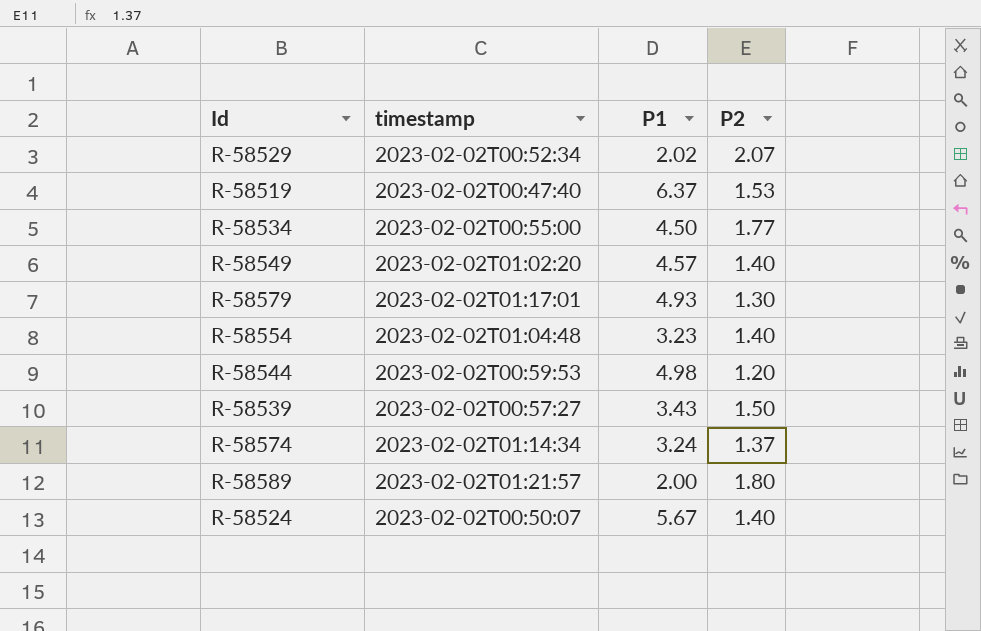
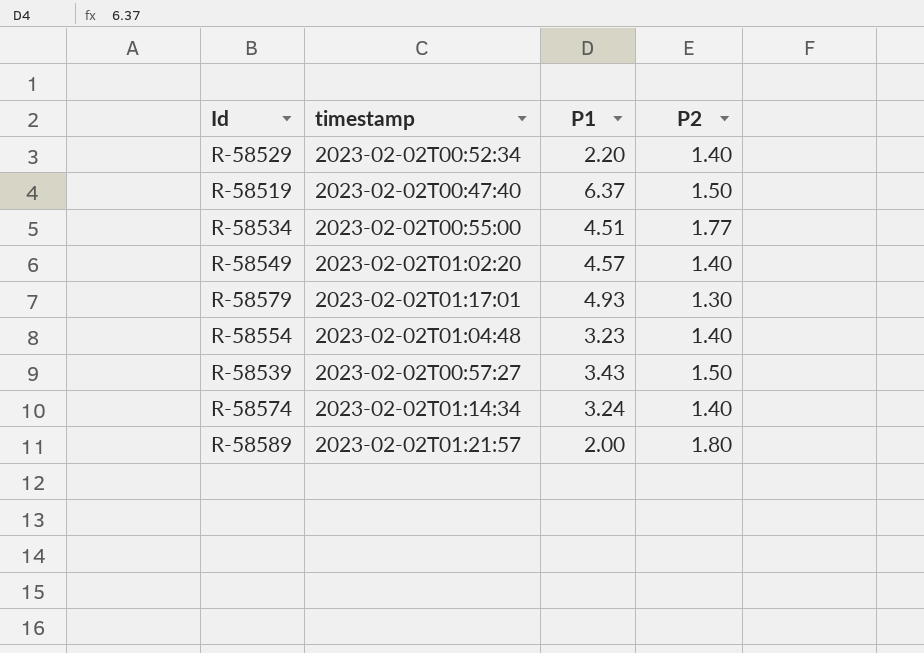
row R-58544: 2023-02-02T00:59:53 | 4.98 | 1.20 -> none
row R-58524: 2023-02-02T00:50:07 | 5.67 | 1.40 -> none
R-58529 | P1: 2.02 -> 2.20
R-58529 | P2: 2.07 -> 1.40
R-58519 | P2: 1.53 -> 1.50
R-58534 | P1: 4.50 -> 4.51
R-58574 | P2: 1.37 -> 1.40

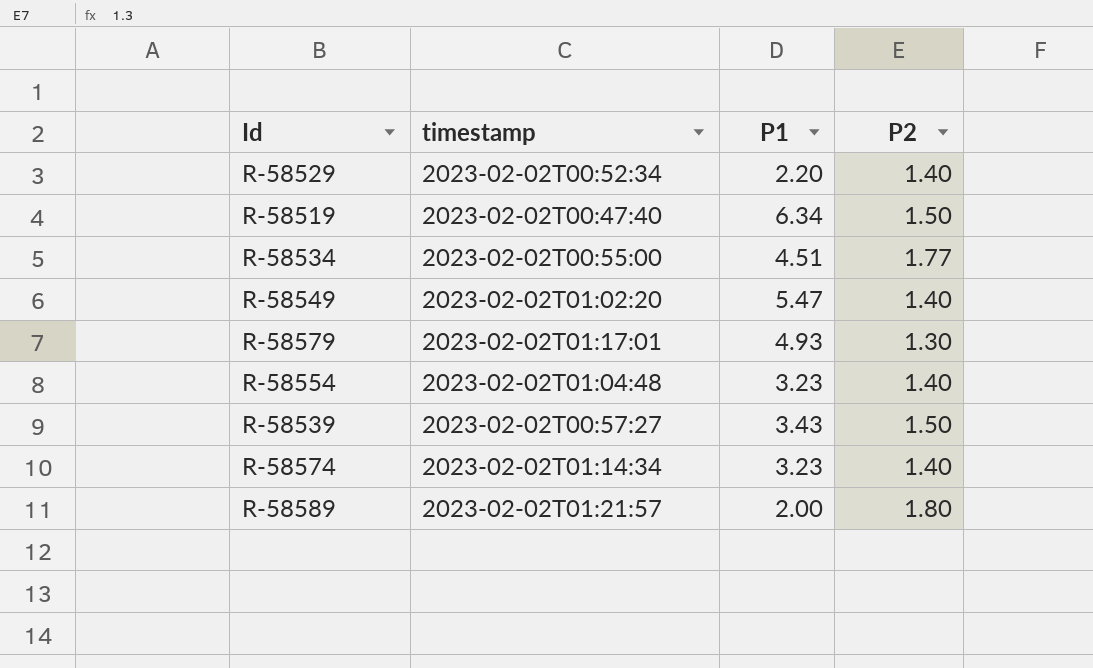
R-58519 | P1: 6.37 -> 6.34
R-58549 | P1: 4.57 -> 5.47
R-58574 | P1: 3.24 -> 3.23

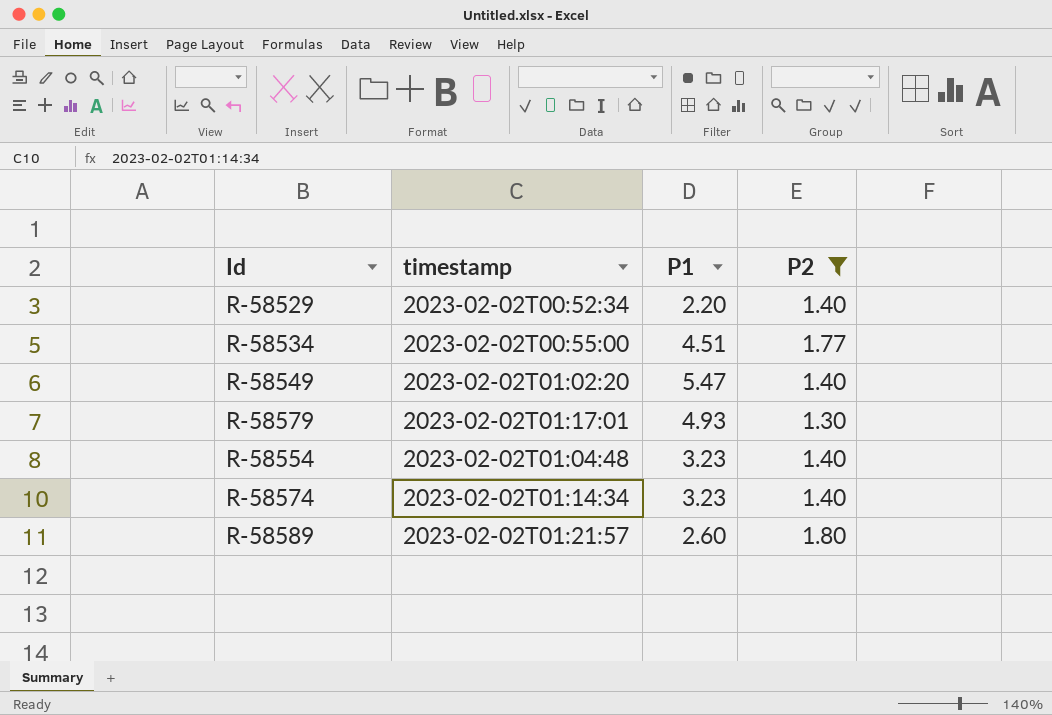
filter: none -> P2 != 1.50
R-58589 | P1: 2.00 -> 2.60

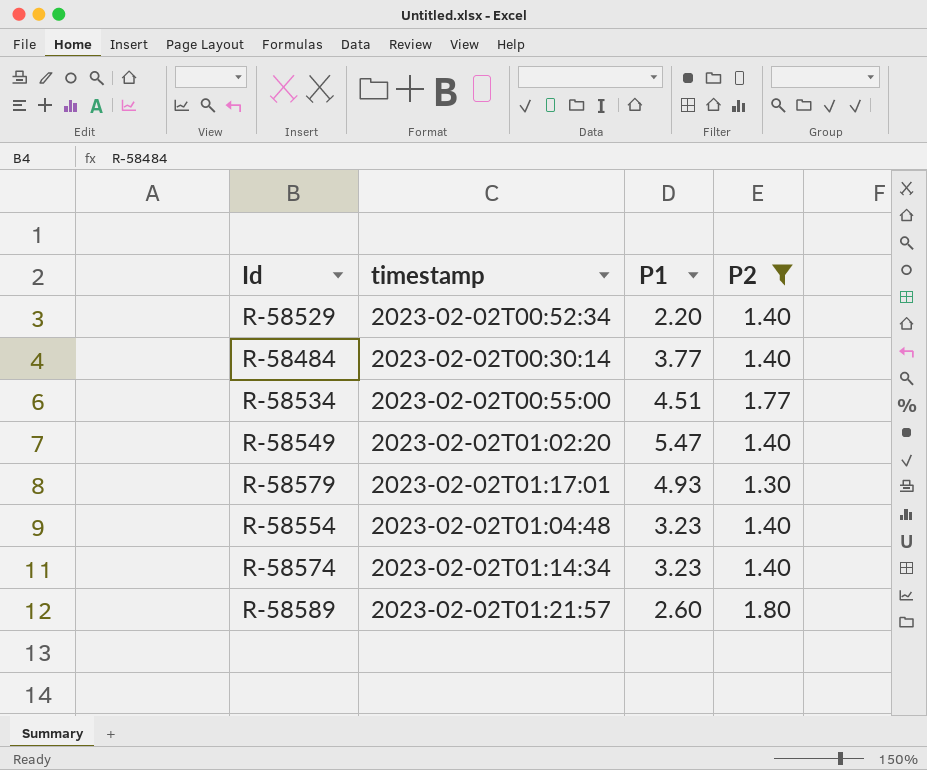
row R-58484: none -> 2023-02-02T00:30:14 | 3.77 | 1.40

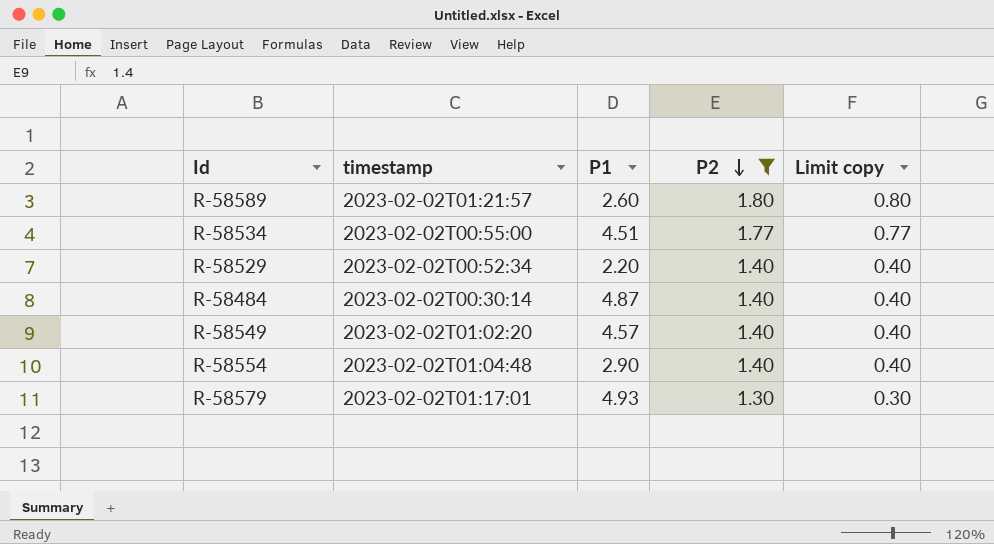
row order: none -> P2 descending
column Limit copy | formula: none -> [P2] - 1
row R-58574: 2023-02-02T01:14:34 | 3.23 | 1.40 -> none
R-58484 | P1: 3.77 -> 4.87
R-58549 | P1: 5.47 -> 4.57
R-58554 | P1: 3.23 -> 2.90

